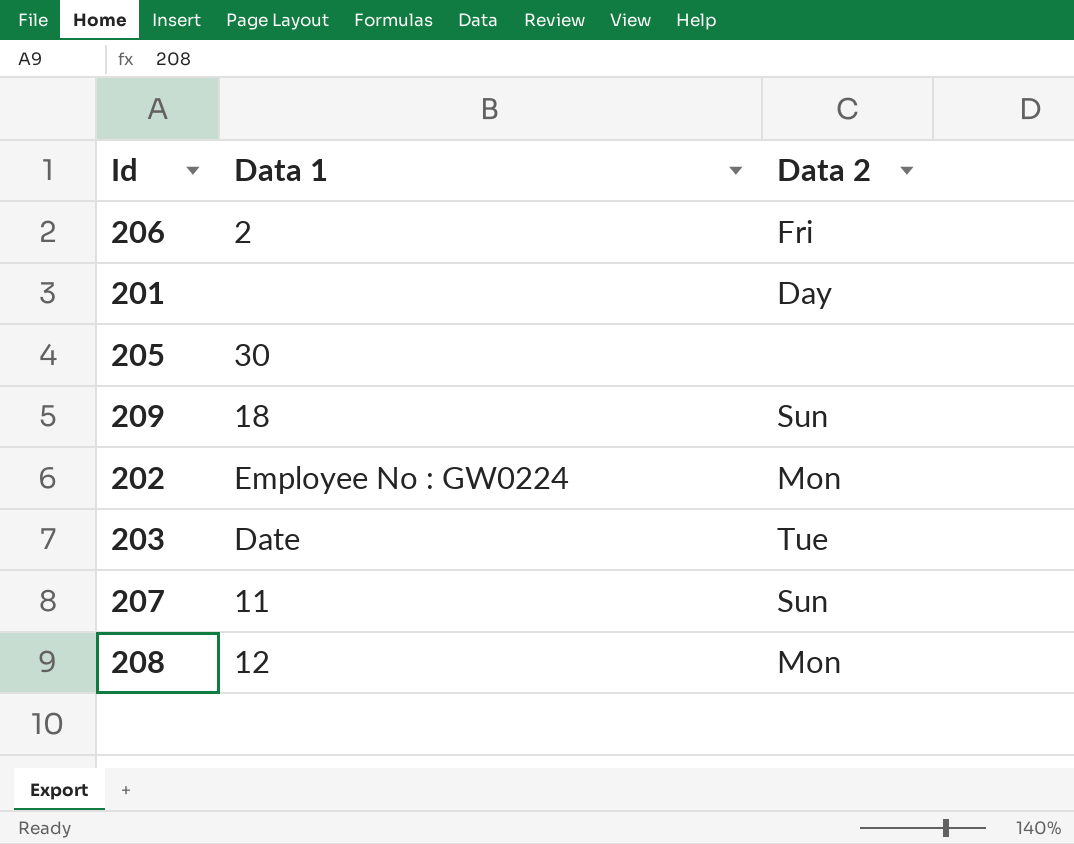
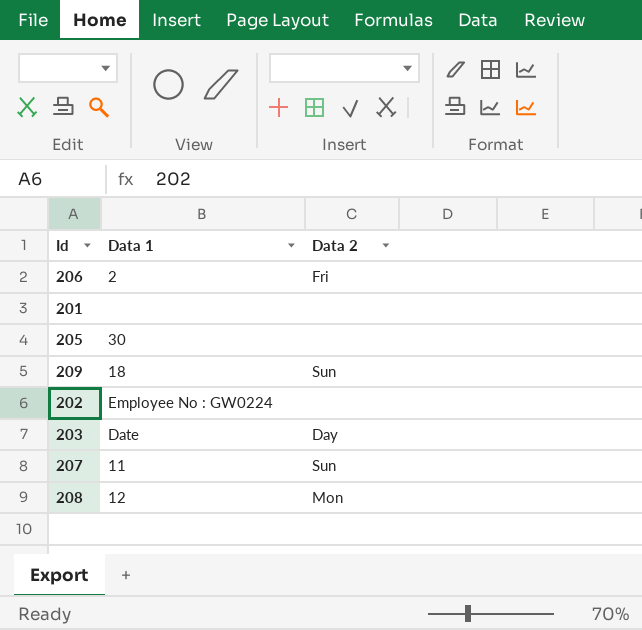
201 | Data 2: Day -> none
202 | Data 2: Mon -> none
203 | Data 2: Tue -> Day

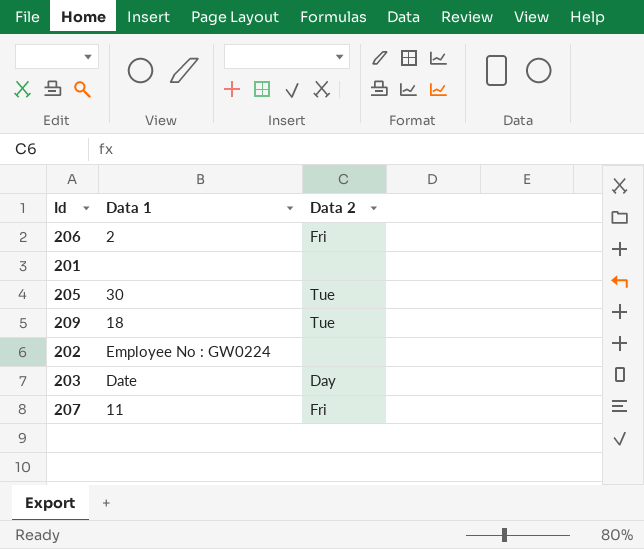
row 208: 12 | Mon -> none
205 | Data 2: none -> Tue
209 | Data 2: Sun -> Tue
207 | Data 2: Sun -> Fri

